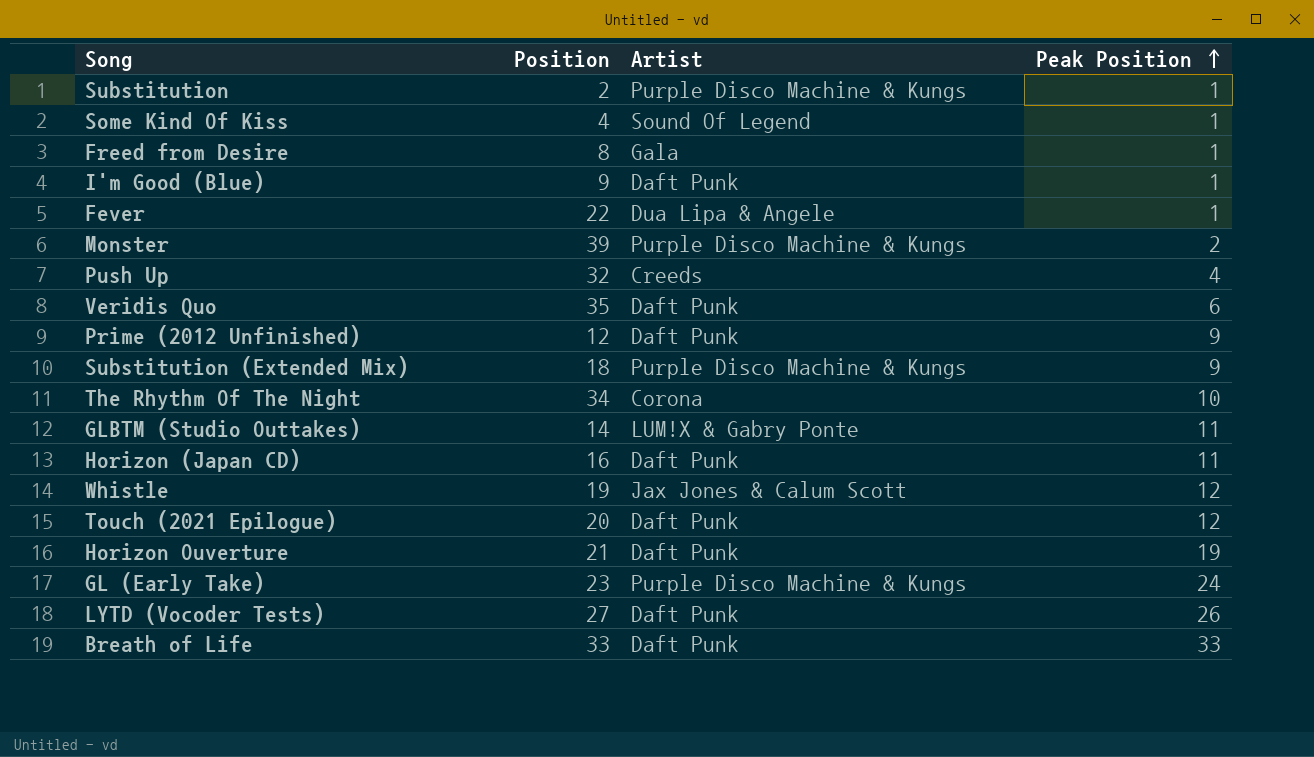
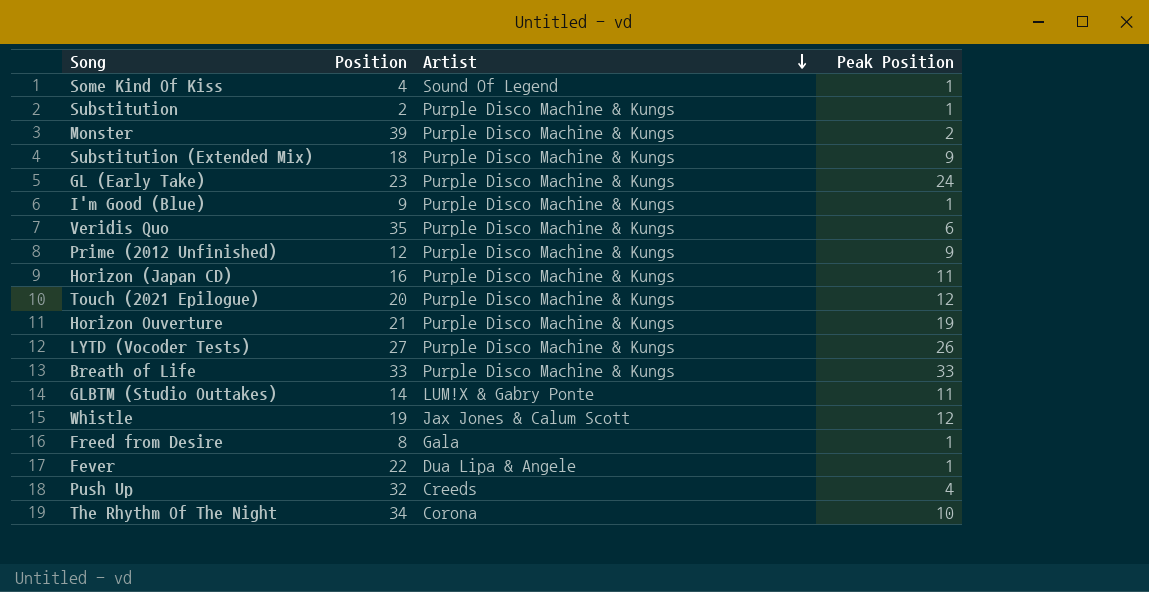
row order: Peak Position ascending -> Artist descending
I'm Good (Blue) | Artist: Daft Punk -> Purple Disco Machine & Kungs
Veridis Quo | Artist: Daft Punk -> Purple Disco Machine & Kungs
Prime (2012 Unfinished) | Artist: Daft Punk -> Purple Disco Machine & Kungs
Horizon (Japan CD) | Artist: Daft Punk -> Purple Disco Machine & Kungs
Touch (2021 Epilogue) | Artist: Daft Punk -> Purple Disco Machine & Kungs
Horizon Ouverture | Artist: Daft Punk -> Purple Disco Machine & Kungs
LYTD (Vocoder Tests) | Artist: Daft Punk -> Purple Disco Machine & Kungs
Breath of Life | Artist: Daft Punk -> Purple Disco Machine & Kungs

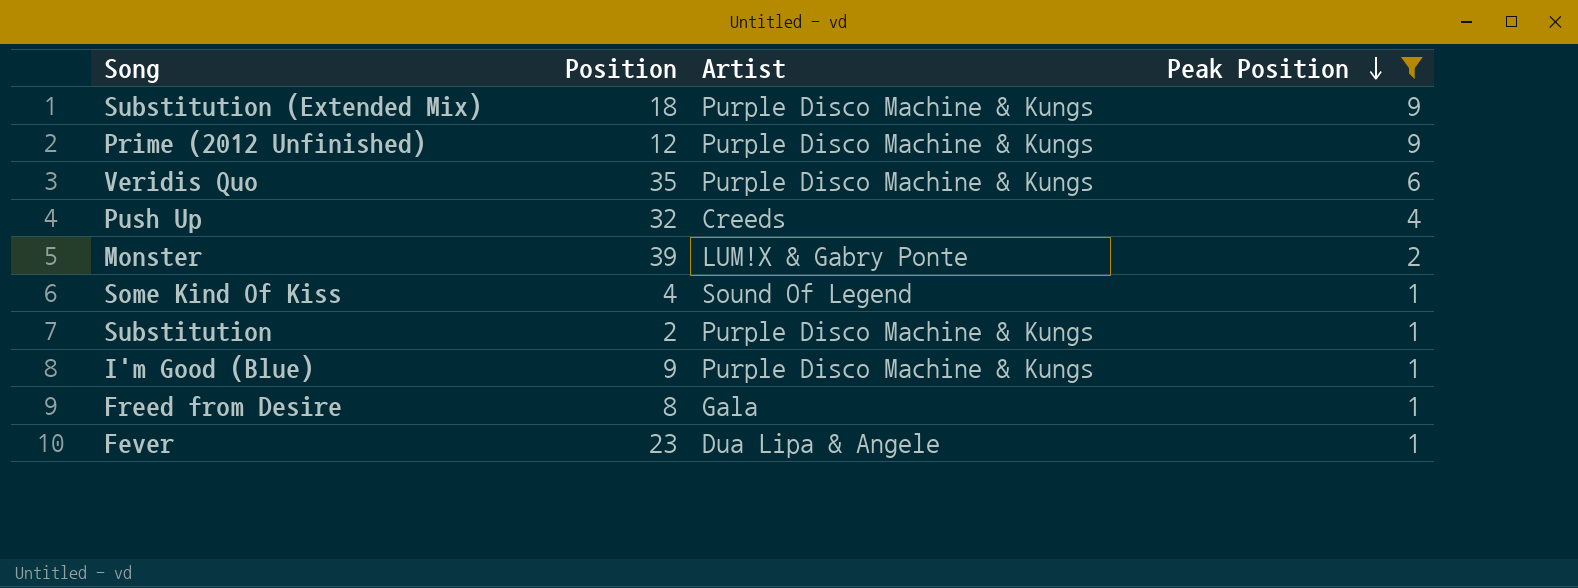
filter: none -> Peak Position <= 9
row order: Artist descending -> Peak Position descending
Monster | Artist: Purple Disco Machine & Kungs -> LUM!X & Gabry Ponte
Fever | Position: 22 -> 23

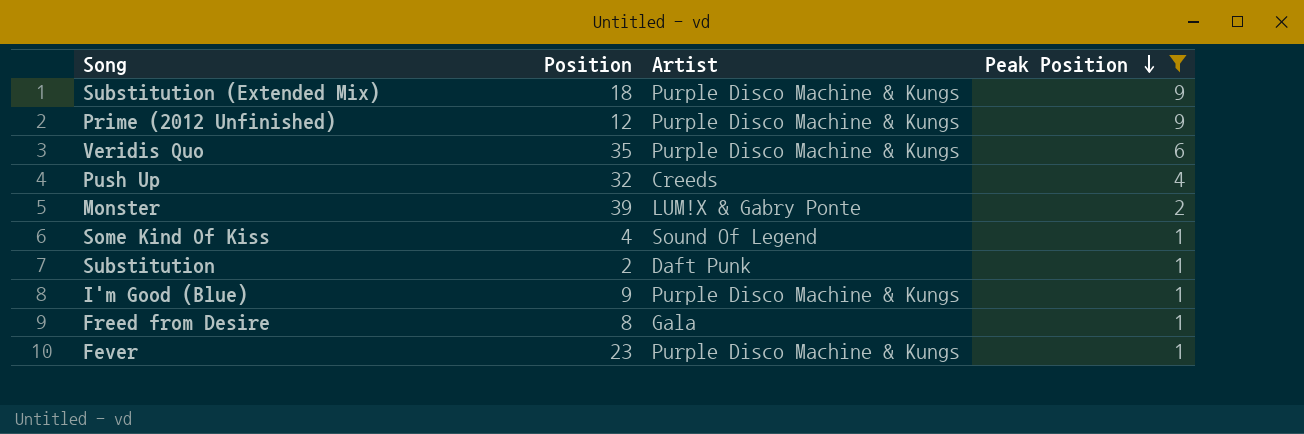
Substitution | Artist: Purple Disco Machine & Kungs -> Daft Punk
Fever | Artist: Dua Lipa & Angele -> Purple Disco Machine & Kungs

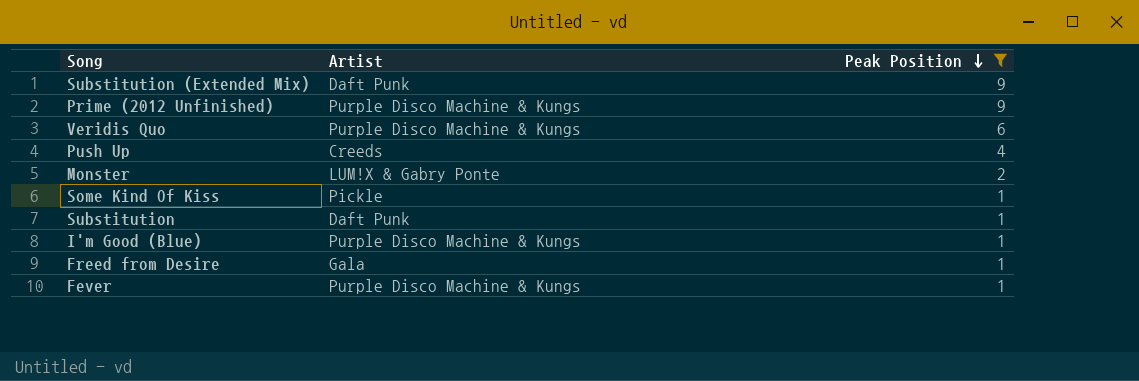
column Position | position: 2 -> none
Substitution (Extended Mix) | Artist: Purple Disco Machine & Kungs -> Daft Punk
Some Kind Of Kiss | Artist: Sound Of Legend -> Pickle

